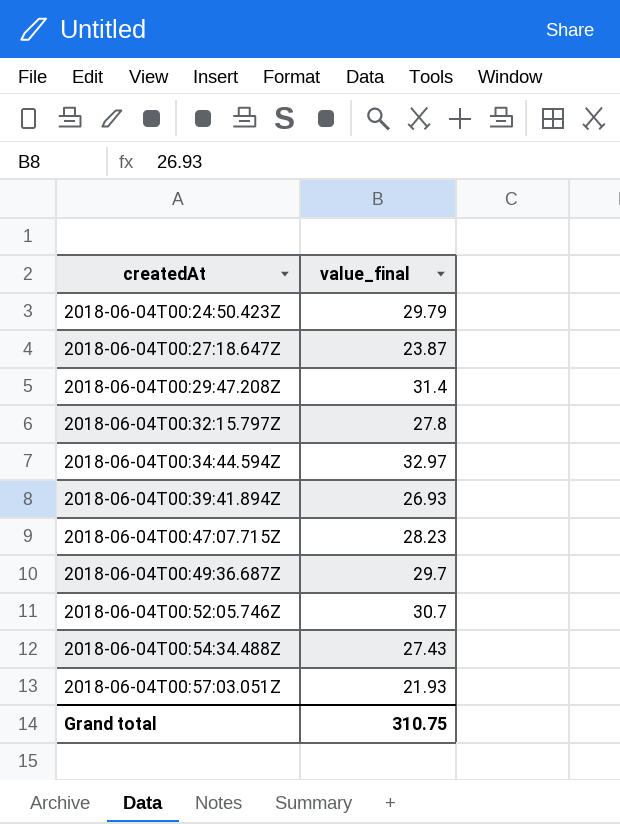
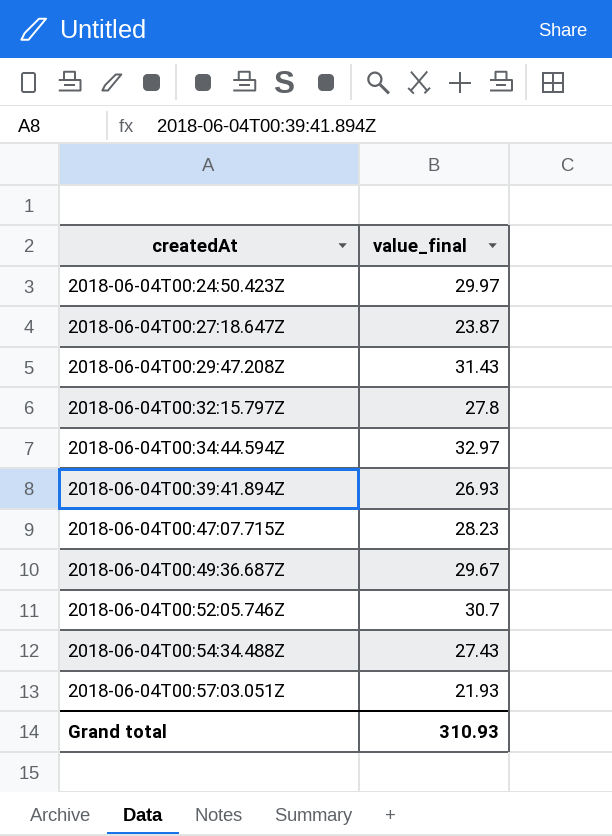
2018-06-04T00:24:50.423Z | value_final: 29.79 -> 29.97
2018-06-04T00:29:47.208Z | value_final: 31.4 -> 31.43
2018-06-04T00:49:36.687Z | value_final: 29.7 -> 29.67
Grand total | value_final: 310.75 -> 310.93

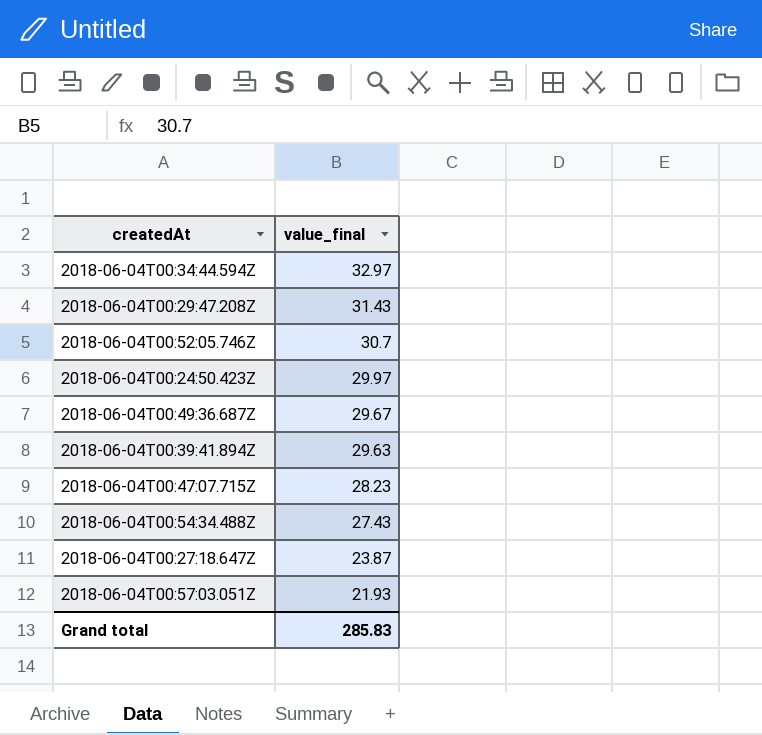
row order: createdAt ascending -> value_final descending
row 2018-06-04T00:32:15.797Z: 27.8 -> none
2018-06-04T00:39:41.894Z | value_final: 26.93 -> 29.63
Grand total | value_final: 310.93 -> 285.83

